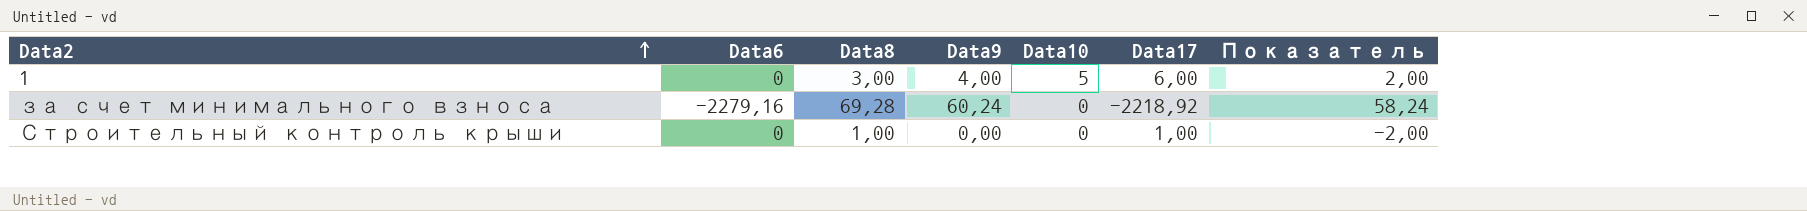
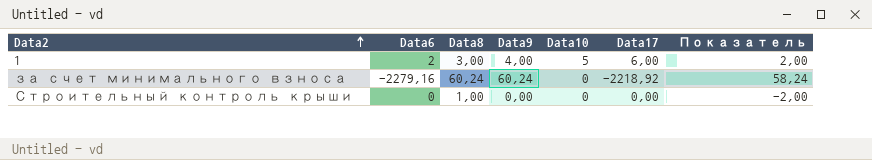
1 | Data6: 0 -> 2
за счет минимального взноса | Data8: 69,28 -> 60,24
Строительный контроль крыши | Data17: 1,00 -> 0,00

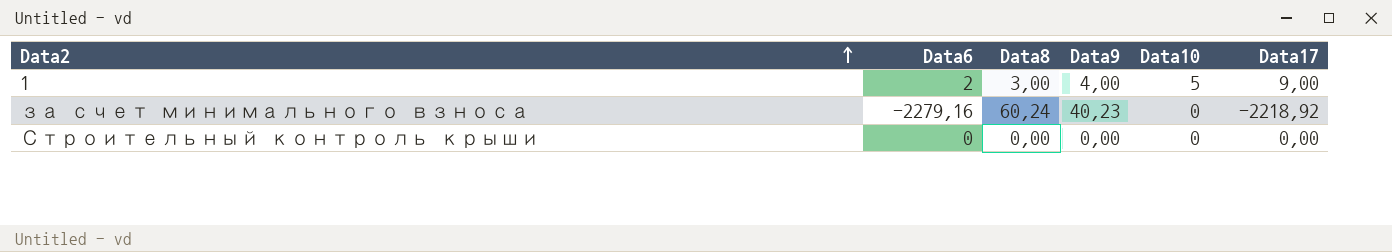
column Показатель | formula: [Data9] - 2 -> none
1 | Data17: 6,00 -> 9,00
за счет минимального взноса | Data9: 60,24 -> 40,23
Строительный контроль крыши | Data8: 1,00 -> 0,00

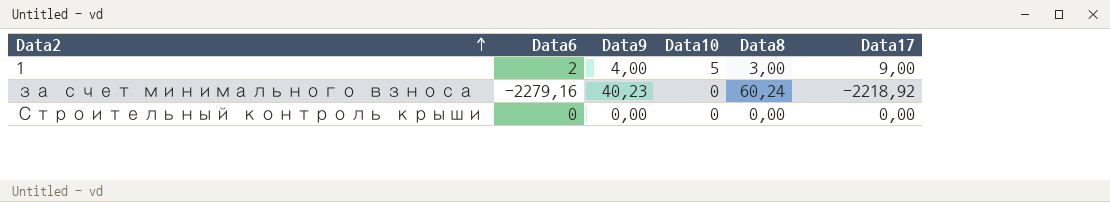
column Data8 | position: 3 -> 5

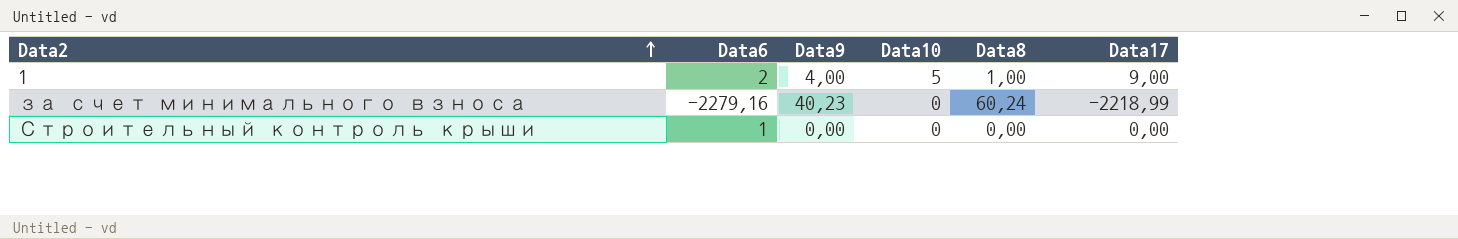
1 | Data8: 3,00 -> 1,00
за счет минимального взноса | Data17: -2218,92 -> -2218,99
Строительный контроль крыши | Data6: 0 -> 1

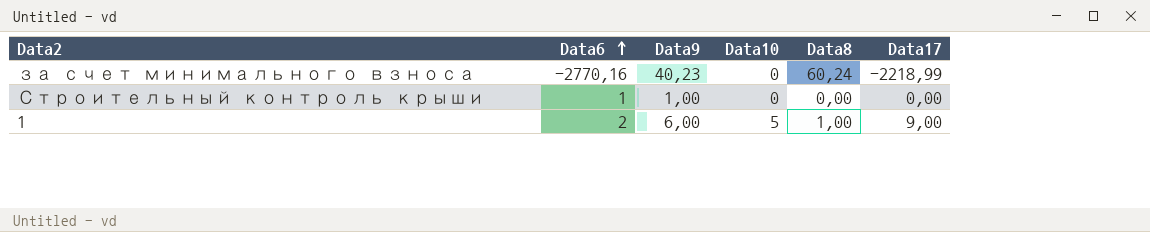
row order: Data2 ascending -> Data6 ascending
за счет минимального взноса | Data6: -2279,16 -> -2770,16
Строительный контроль крыши | Data9: 0,00 -> 1,00
1 | Data9: 4,00 -> 6,00

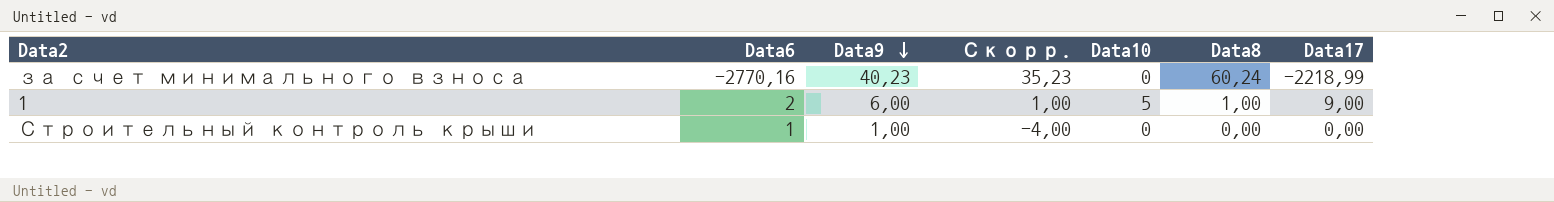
row order: Data6 ascending -> Data9 descending
column Скорр. | formula: none -> [Data9] - 5

